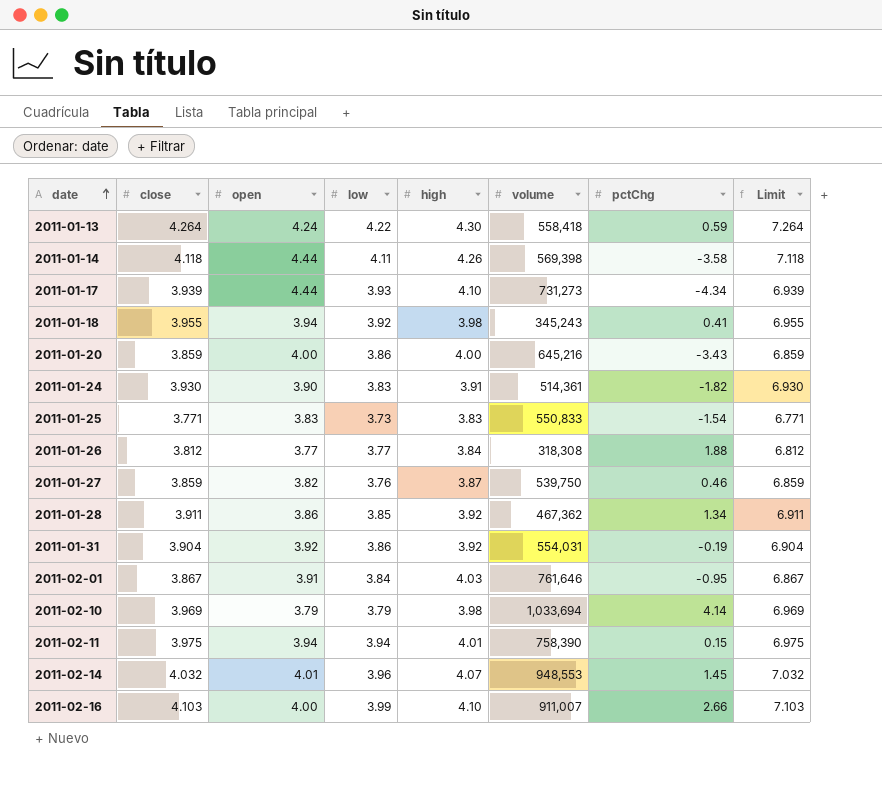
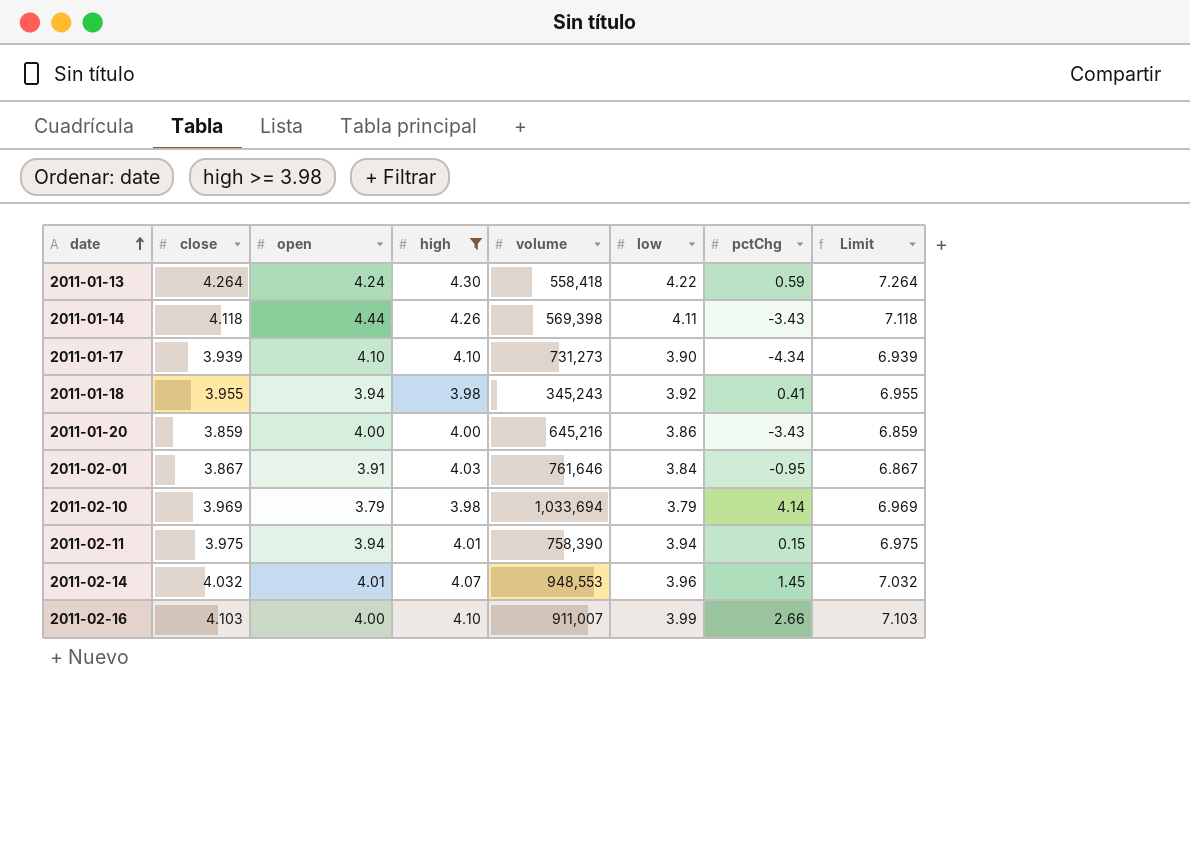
filter: none -> high >= 3.98
column low | position: 4 -> 6
2011-01-14 | pctChg: -3.58 -> -3.43
2011-01-17 | open: 4.44 -> 4.10
2011-01-17 | low: 3.93 -> 3.90

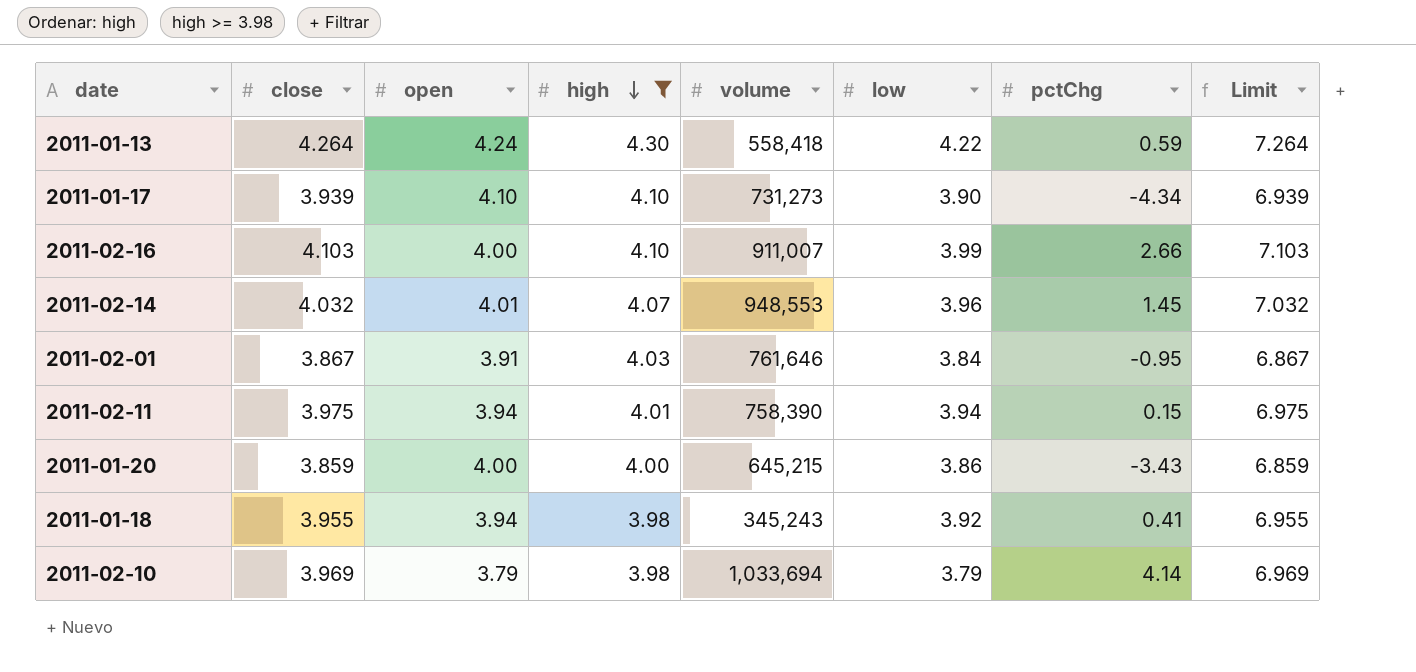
row order: date ascending -> high descending
row 2011-01-14: 4.118 | 4.44 | 4.26 | 569,398 | 4.11 | -3.43 | 7.118 -> none
2011-01-20 | volume: 645,216 -> 645,215

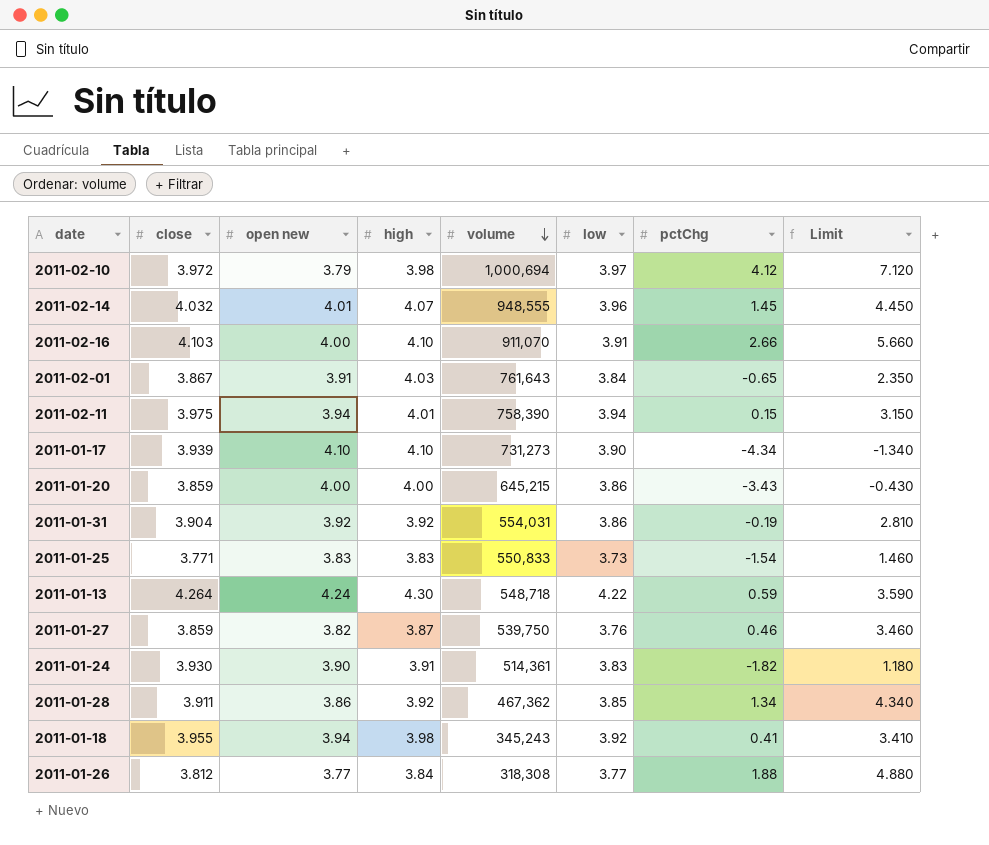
filter: high >= 3.98 -> none
row order: high descending -> volume descending
column name: open -> open new
column Limit | formula: [close] + 3 -> [pctChg] + 3
2011-02-10 | close: 3.969 -> 3.972
2011-02-10 | volume: 1,033,694 -> 1,000,694
2011-02-10 | low: 3.79 -> 3.97
2011-02-10 | pctChg: 4.14 -> 4.12
2011-02-14 | volume: 948,553 -> 948,555
2011-02-16 | volume: 911,007 -> 911,070
2011-02-16 | low: 3.99 -> 3.91
2011-02-01 | volume: 761,646 -> 761,643
2011-02-01 | pctChg: -0.95 -> -0.65
2011-01-13 | volume: 558,418 -> 548,718

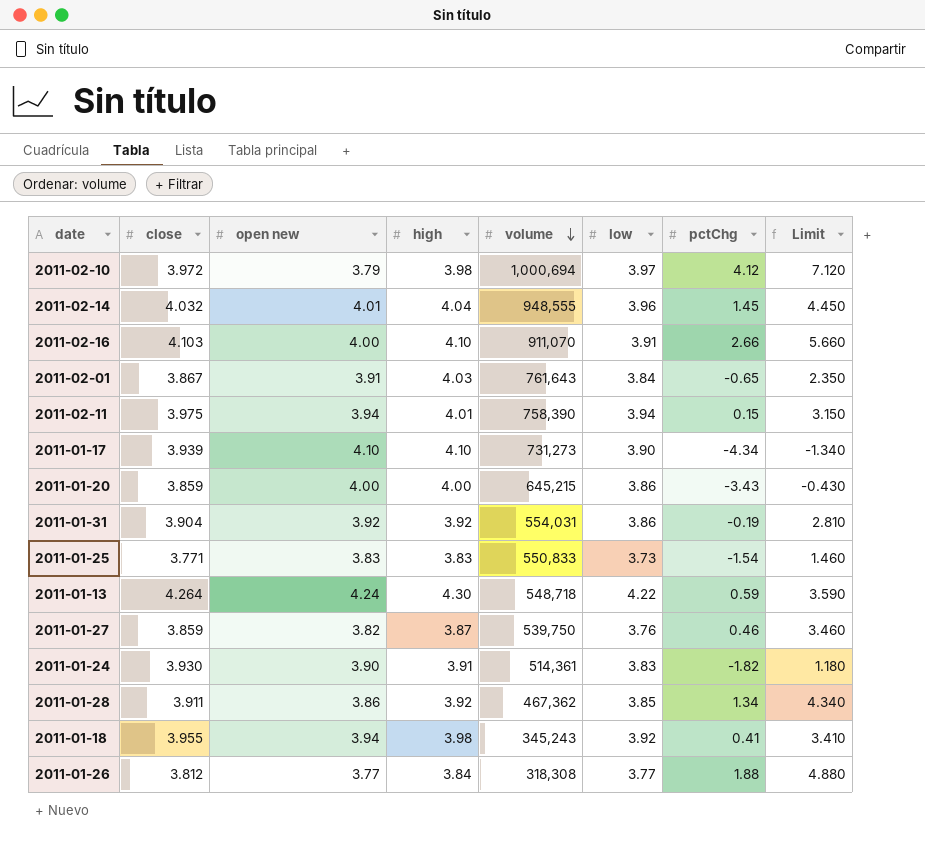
2011-02-14 | high: 4.07 -> 4.04

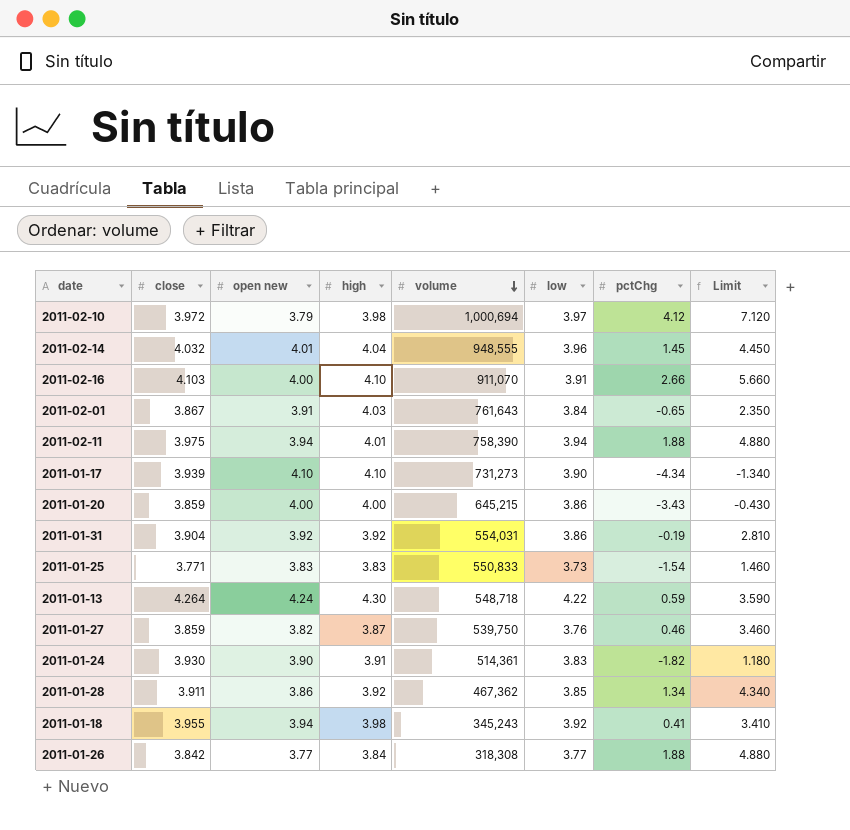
2011-02-11 | pctChg: 0.15 -> 1.88
2011-02-11 | Limit: 3.150 -> 4.880
2011-01-26 | close: 3.812 -> 3.842

